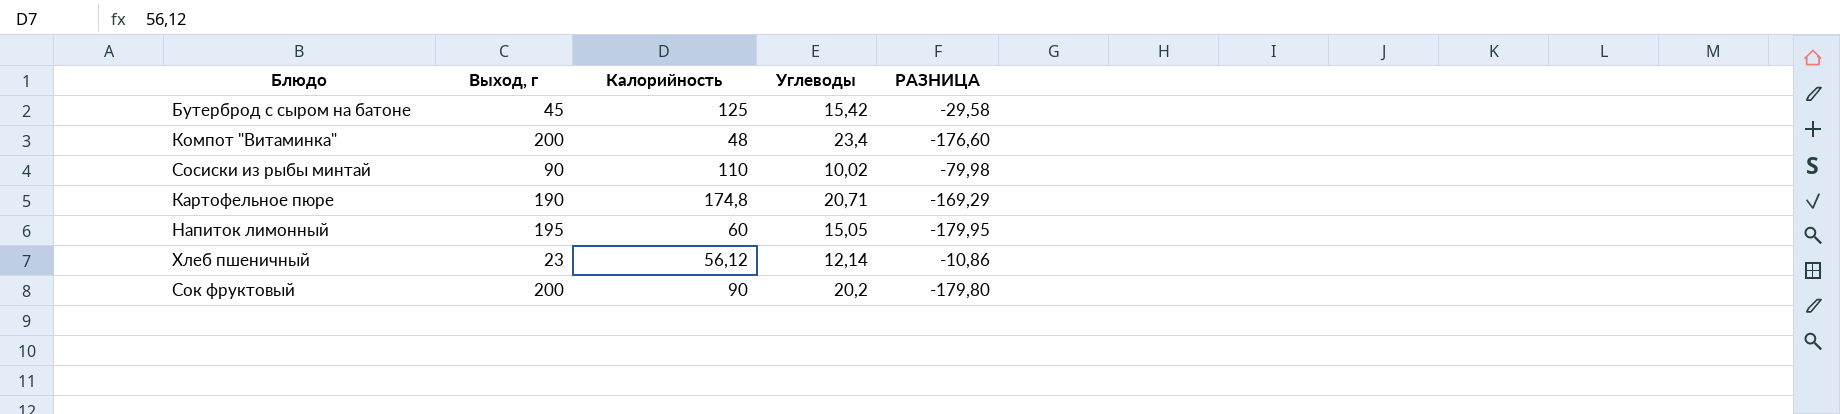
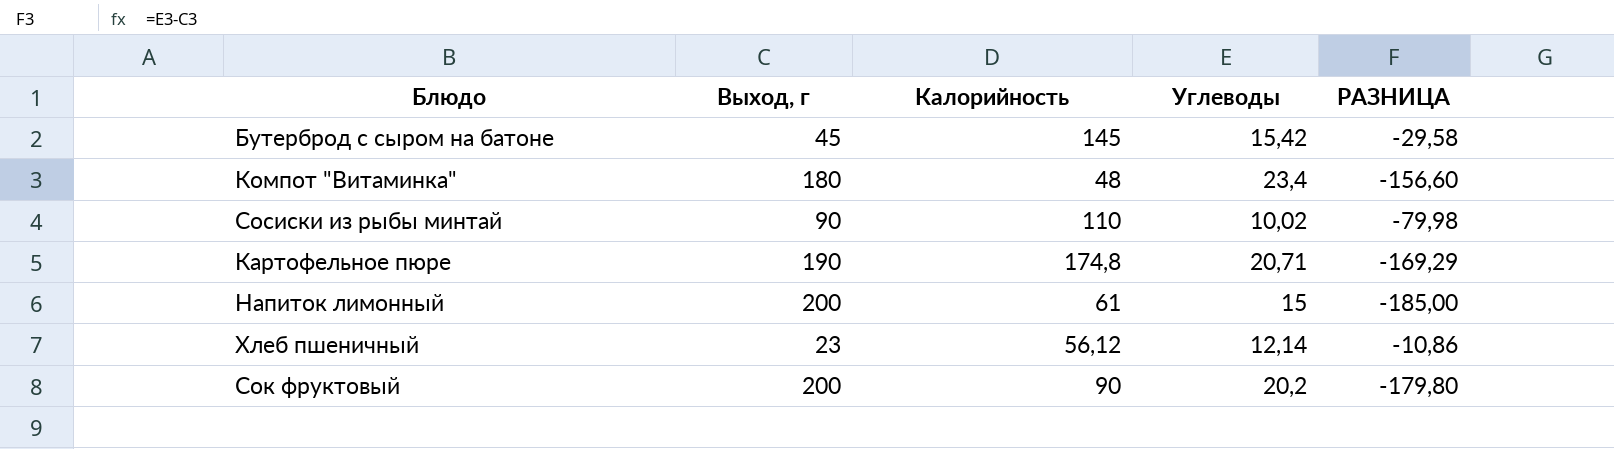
Бутерброд с сыром на батоне | Калорийность: 125 -> 145
Компот "Витаминка" | Выход, г: 200 -> 180
Компот "Витаминка" | РАЗНИЦА: -176,60 -> -156,60
Напиток лимонный | Выход, г: 195 -> 200
Напиток лимонный | Калорийность: 60 -> 61
Напиток лимонный | Углеводы: 15,05 -> 15
Напиток лимонный | РАЗНИЦА: -179,95 -> -185,00

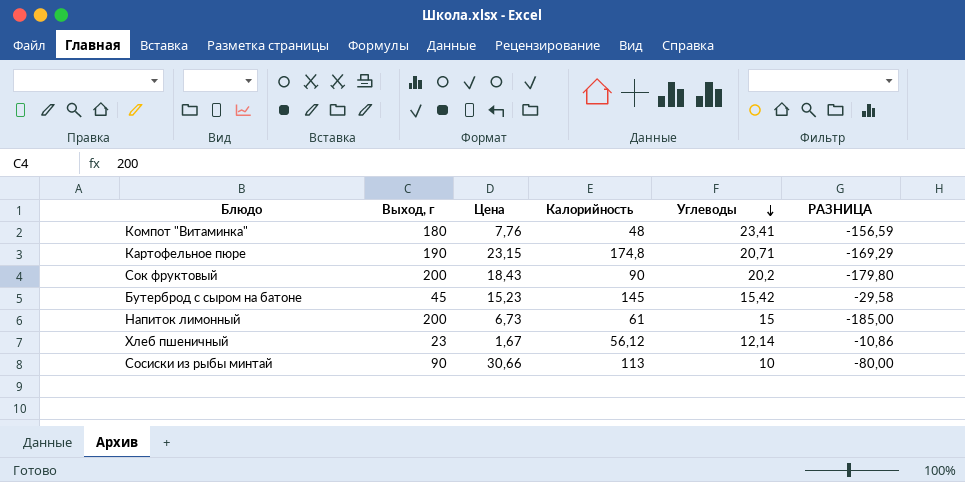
row order: none -> Углеводы descending
column Цена | position: none -> 3
Компот "Витаминка" | Углеводы: 23,4 -> 23,41
Компот "Витаминка" | РАЗНИЦА: -156,60 -> -156,59
Сосиски из рыбы минтай | Калорийность: 110 -> 113
Сосиски из рыбы минтай | Углеводы: 10,02 -> 10
Сосиски из рыбы минтай | РАЗНИЦА: -79,98 -> -80,00

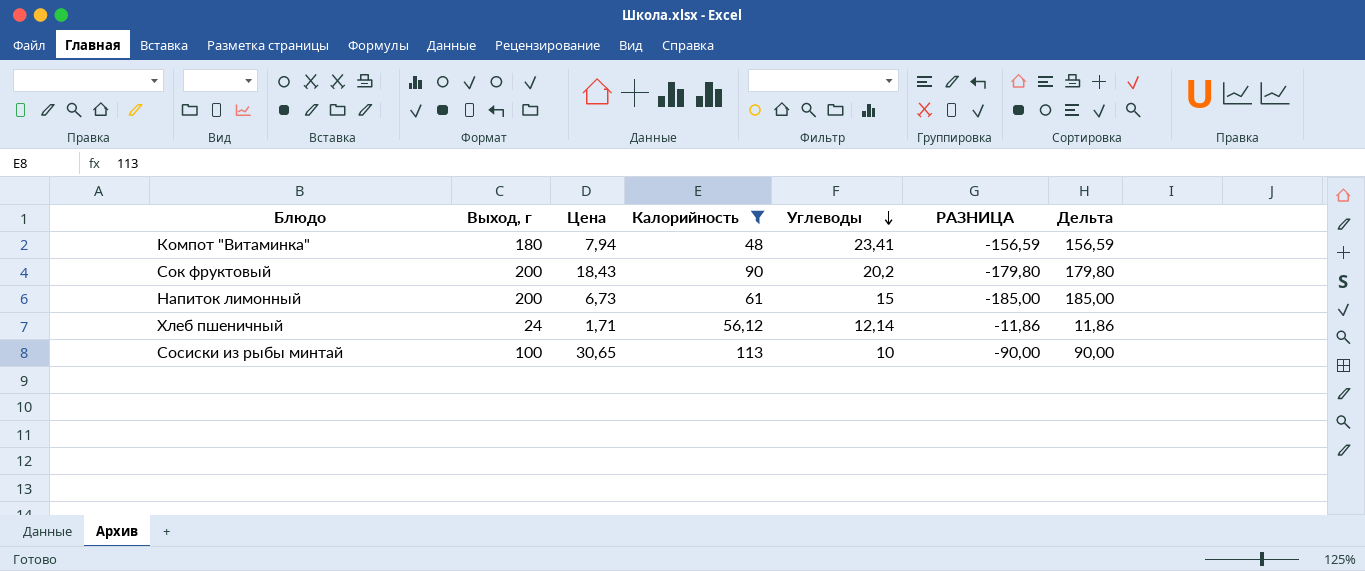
filter: none -> Калорийность <= 113
column Дельта | formula: none -> [Выход, г] - [Углеводы]
Компот "Витаминка" | Цена: 7,76 -> 7,94
Хлеб пшеничный | Выход, г: 23 -> 24
Хлеб пшеничный | Цена: 1,67 -> 1,71
Хлеб пшеничный | РАЗНИЦА: -10,86 -> -11,86
Сосиски из рыбы минтай | Выход, г: 90 -> 100
Сосиски из рыбы минтай | Цена: 30,66 -> 30,65
Сосиски из рыбы минтай | РАЗНИЦА: -80,00 -> -90,00

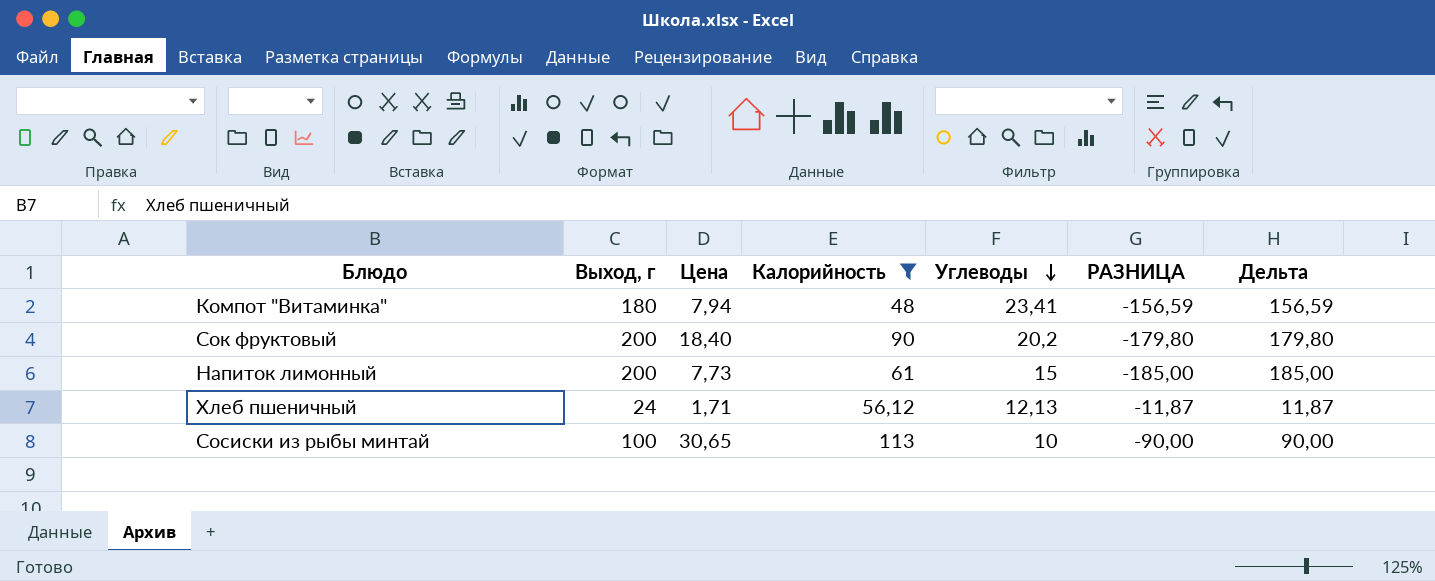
Сок фруктовый | Цена: 18,43 -> 18,40
Напиток лимонный | Цена: 6,73 -> 7,73
Хлеб пшеничный | Углеводы: 12,14 -> 12,13
Хлеб пшеничный | РАЗНИЦА: -11,86 -> -11,87
Хлеб пшеничный | Дельта: 11,86 -> 11,87

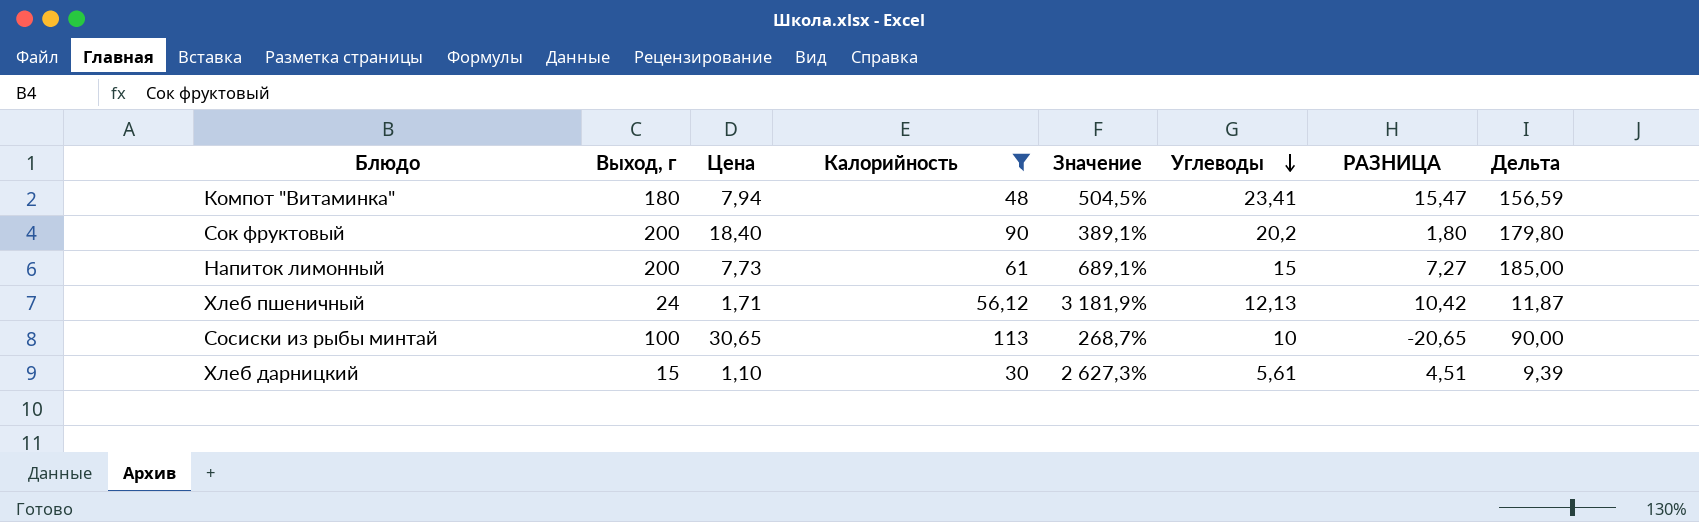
column Значение | formula: none -> ([Калорийность] - [Цена]) / [Цена]
column РАЗНИЦА | formula: [Углеводы] - [Выход, г] -> [Углеводы] - [Цена]
row Хлеб дарницкий: none -> 15 | 1,10 | 30 | 2 627,3% | 5,61 | 4,51 | 9,39

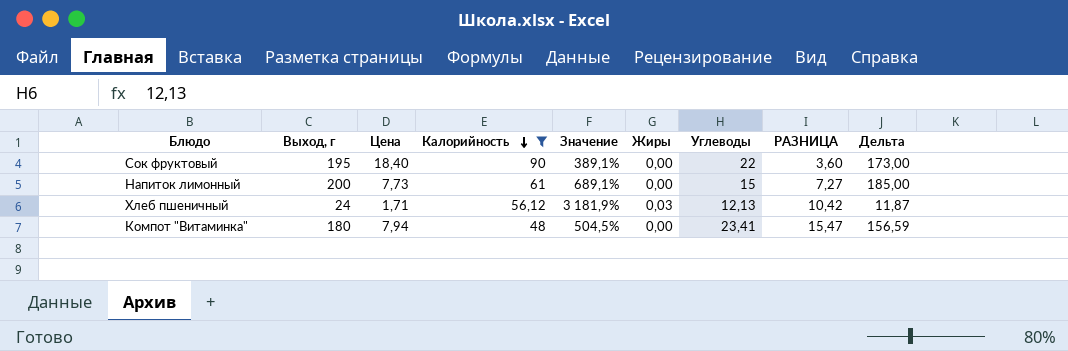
row order: Углеводы descending -> Калорийность descending
column Жиры | position: none -> 6
row Сосиски из рыбы минтай: 100 | 30,65 | 113 | 268,7% | 10 | -20,65 | 90,00 -> none
row Хлеб дарницкий: 15 | 1,10 | 30 | 2 627,3% | 5,61 | 4,51 | 9,39 -> none
Сок фруктовый | Выход, г: 200 -> 195
Сок фруктовый | Углеводы: 20,2 -> 22
Сок фруктовый | РАЗНИЦА: 1,80 -> 3,60
Сок фруктовый | Дельта: 179,80 -> 173,00

